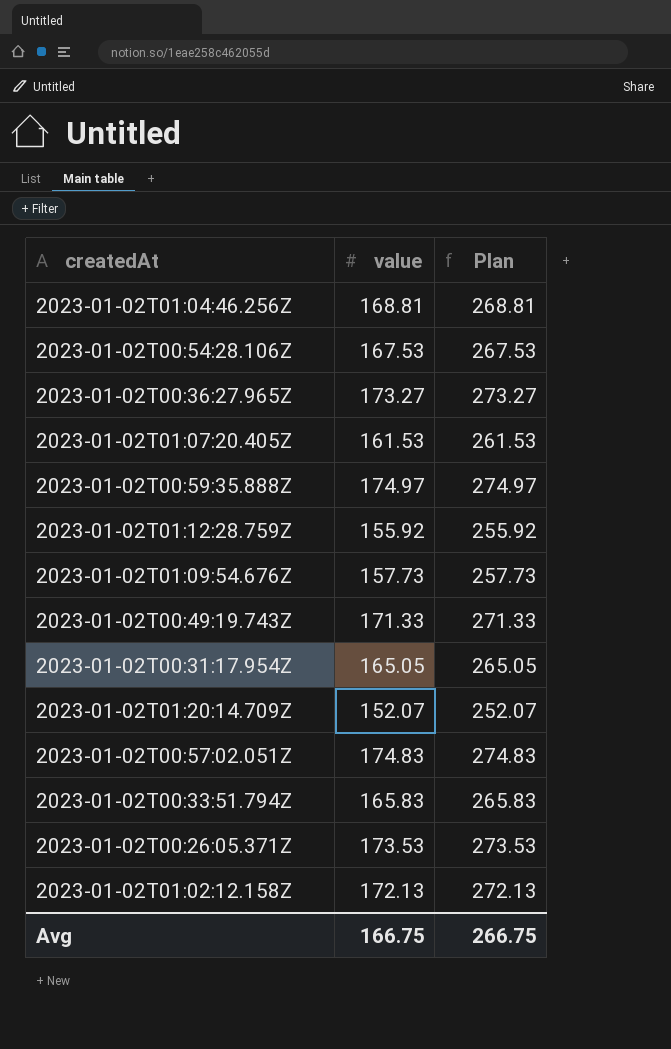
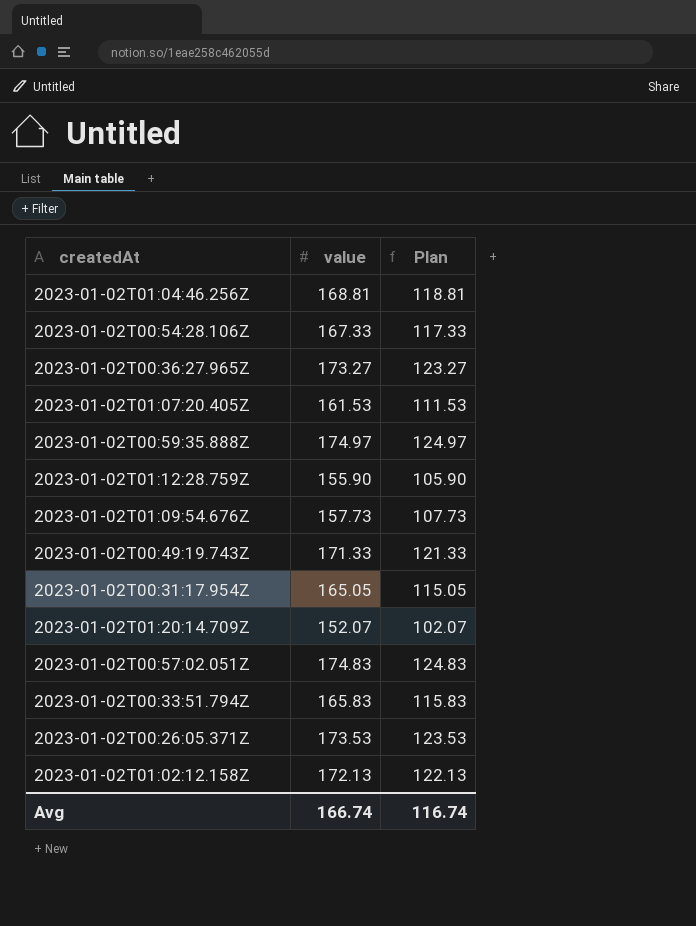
column Plan | formula: [value] + 100 -> [value] - 50
2023-01-02T00:54:28.106Z | value: 167.53 -> 167.33
2023-01-02T01:12:28.759Z | value: 155.92 -> 155.90
Avg | value: 166.75 -> 166.74
Avg | Plan: 266.75 -> 116.74

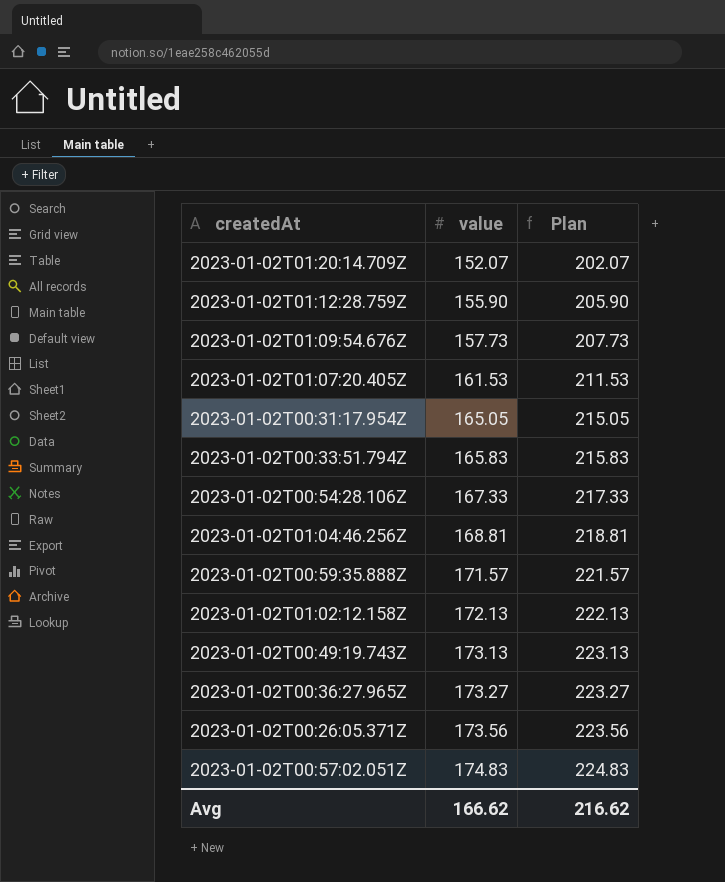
row order: none -> value ascending
column Plan | formula: [value] - 50 -> [value] + 50
2023-01-02T00:59:35.888Z | value: 174.97 -> 171.57
2023-01-02T00:49:19.743Z | value: 171.33 -> 173.13
2023-01-02T00:26:05.371Z | value: 173.53 -> 173.56
Avg | value: 166.74 -> 166.62
Avg | Plan: 116.74 -> 216.62

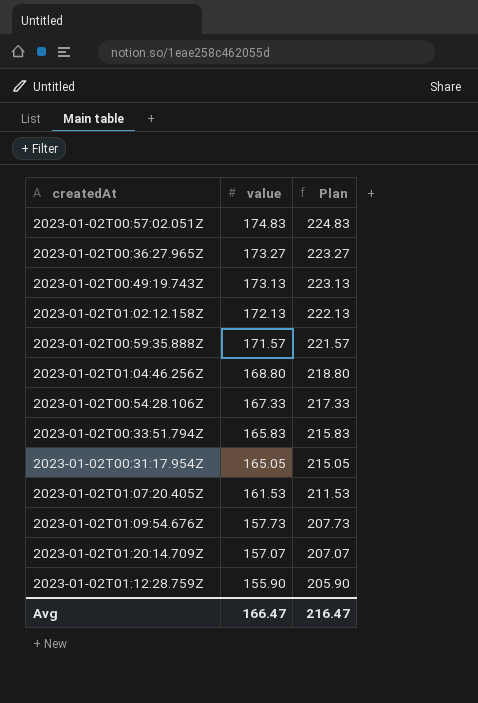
row order: value ascending -> value descending
row 2023-01-02T00:26:05.371Z: 173.56 | 223.56 -> none
2023-01-02T01:04:46.256Z | value: 168.81 -> 168.80
2023-01-02T01:04:46.256Z | Plan: 218.81 -> 218.80
2023-01-02T01:20:14.709Z | value: 152.07 -> 157.07
2023-01-02T01:20:14.709Z | Plan: 202.07 -> 207.07
Avg | value: 166.62 -> 166.47
Avg | Plan: 216.62 -> 216.47

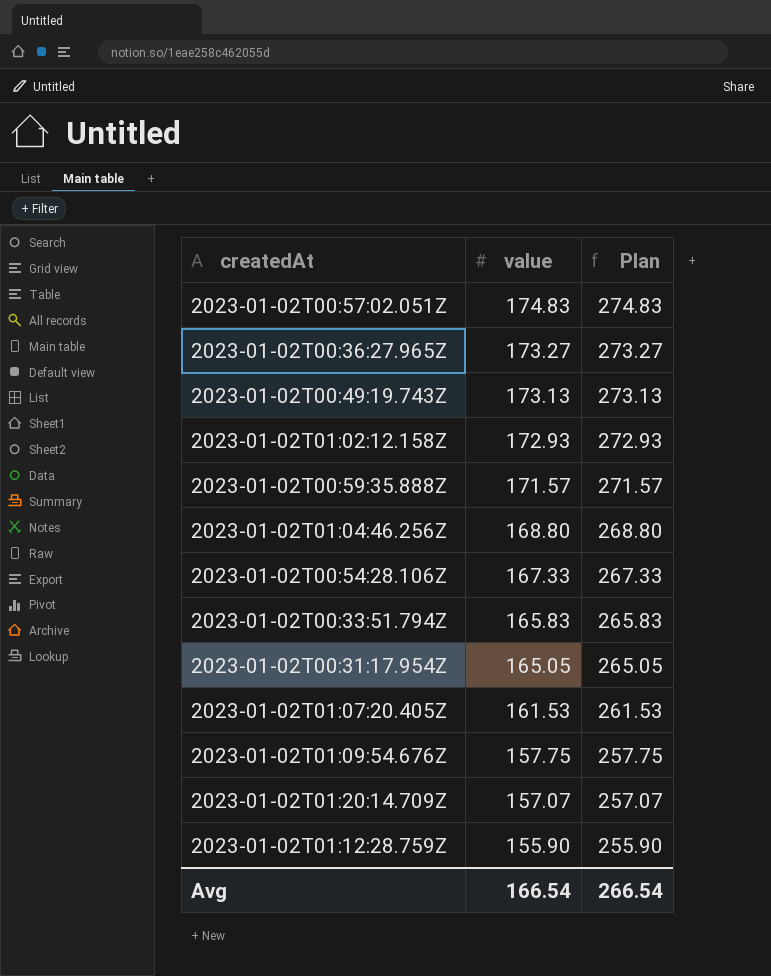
column Plan | formula: [value] + 50 -> [value] + 100
2023-01-02T01:02:12.158Z | value: 172.13 -> 172.93
2023-01-02T01:09:54.676Z | value: 157.73 -> 157.75
Avg | value: 166.47 -> 166.54
Avg | Plan: 216.47 -> 266.54

